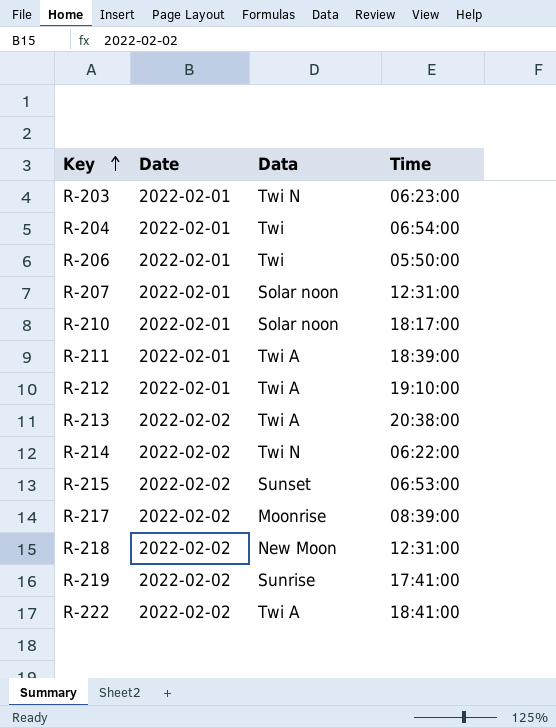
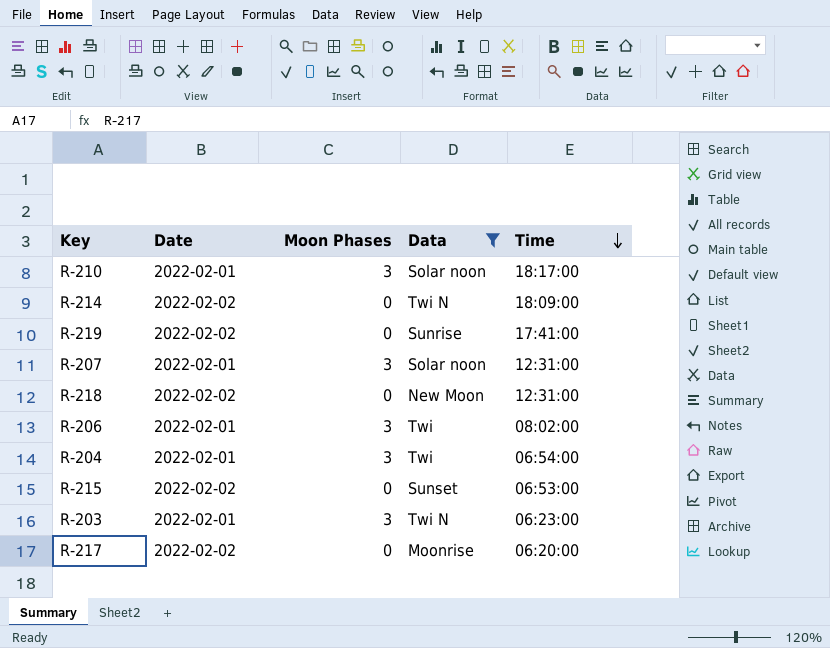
filter: none -> Data != Twi A
row order: Key ascending -> Time descending
column Moon Phases | position: none -> 3
R-214 | Time: 06:22:00 -> 18:09:00
R-206 | Time: 05:50:00 -> 08:02:00
R-217 | Time: 08:39:00 -> 06:20:00

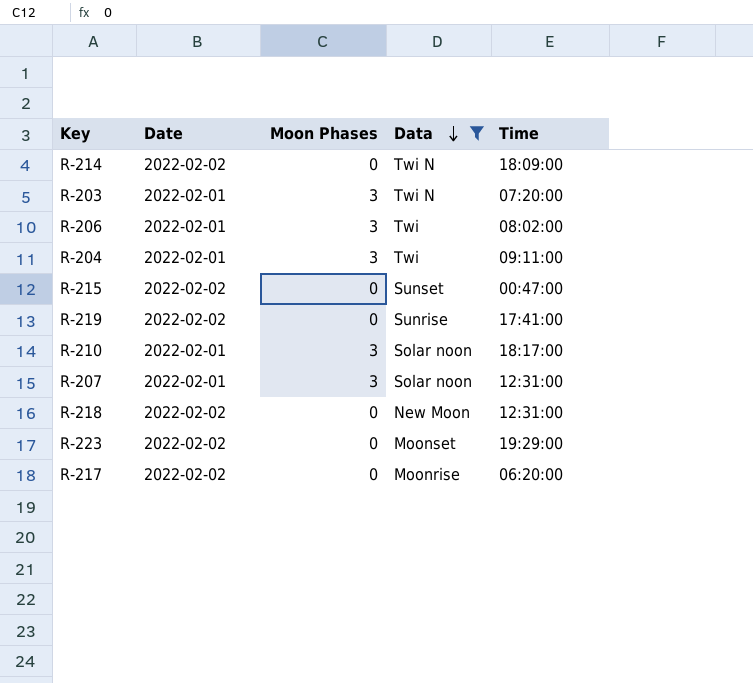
row order: Time descending -> Data descending
R-203 | Time: 06:23:00 -> 07:20:00
R-204 | Time: 06:54:00 -> 09:11:00
R-215 | Time: 06:53:00 -> 00:47:00
row R-223: none -> 2022-02-02 | 0 | Moonset | 19:29:00

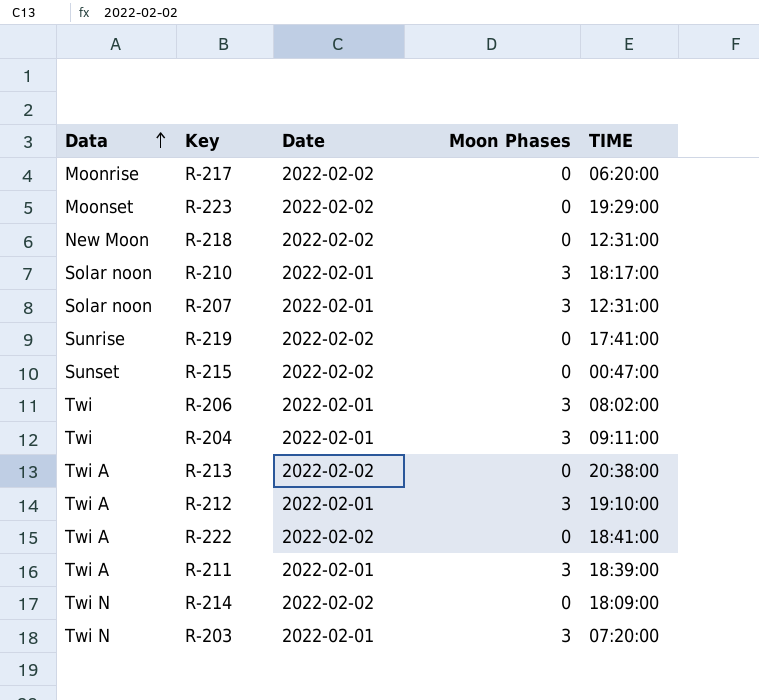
filter: Data != Twi A -> none
row order: Data descending -> Data ascending
column Data | position: 4 -> 1
column name: Time -> TIME

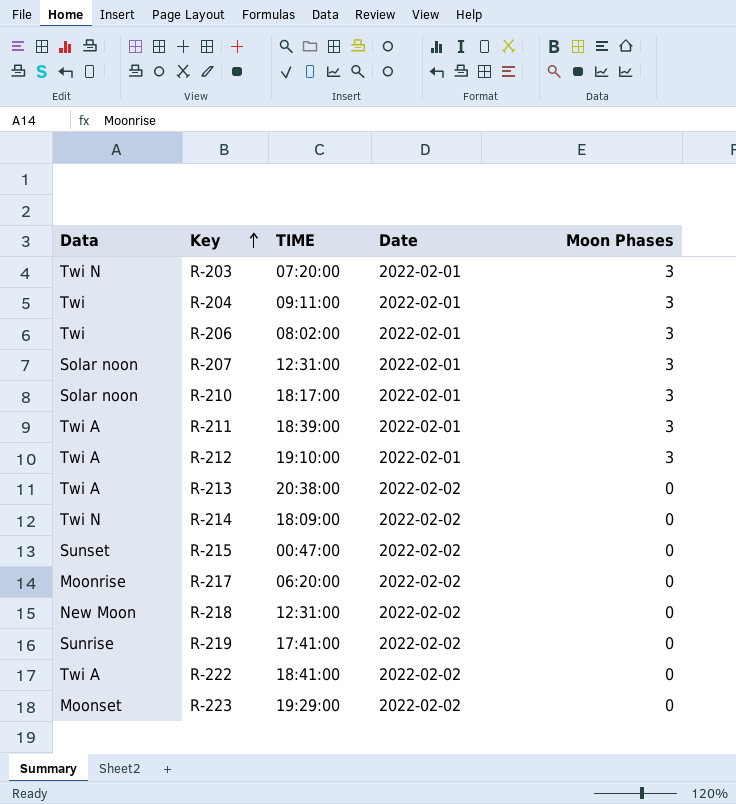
row order: Data ascending -> Key ascending
column TIME | position: 5 -> 3

